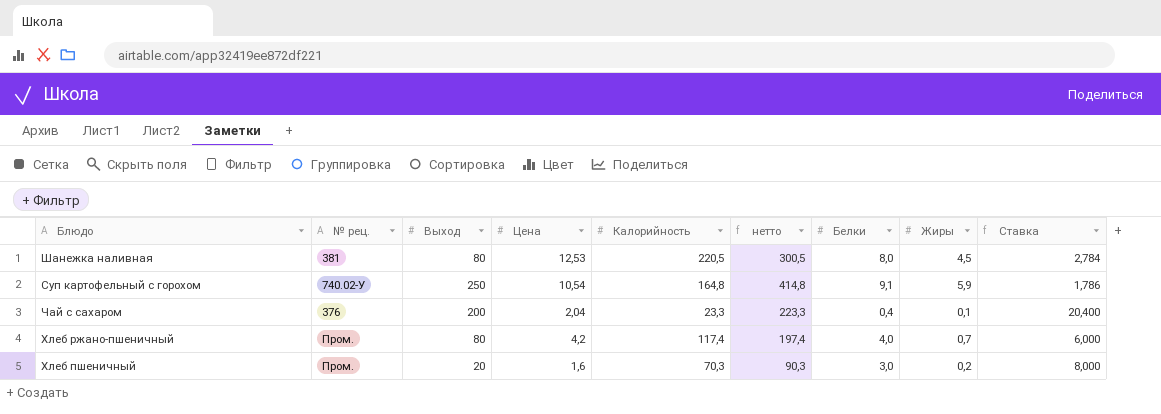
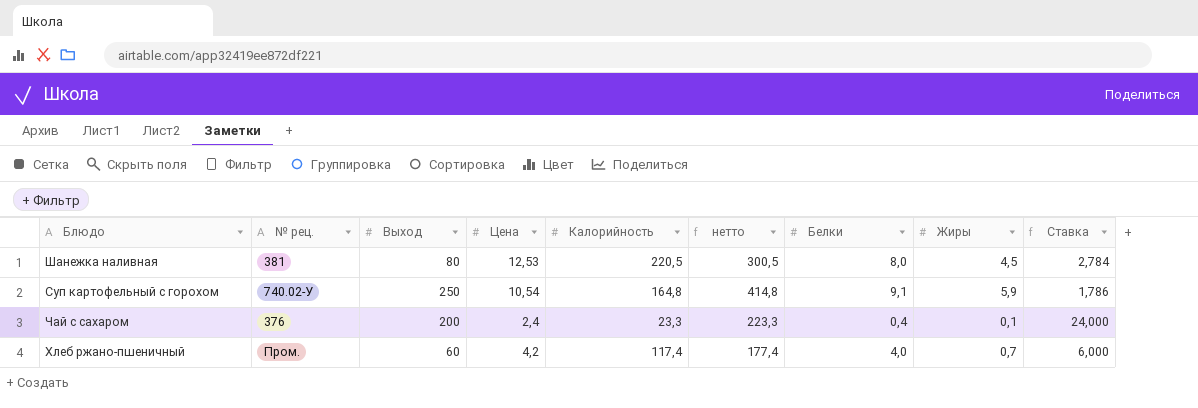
row Хлеб пшеничный: Пром. | 20 | 1,6 | 70,3 | 90,3 | 3,0 | 0,2 | 8,000 -> none
Чай с сахаром | Цена: 2,04 -> 2,4
Чай с сахаром | Ставка: 20,400 -> 24,000
Хлеб ржано-пшеничный | Выход: 80 -> 60
Хлеб ржано-пшеничный | нетто: 197,4 -> 177,4

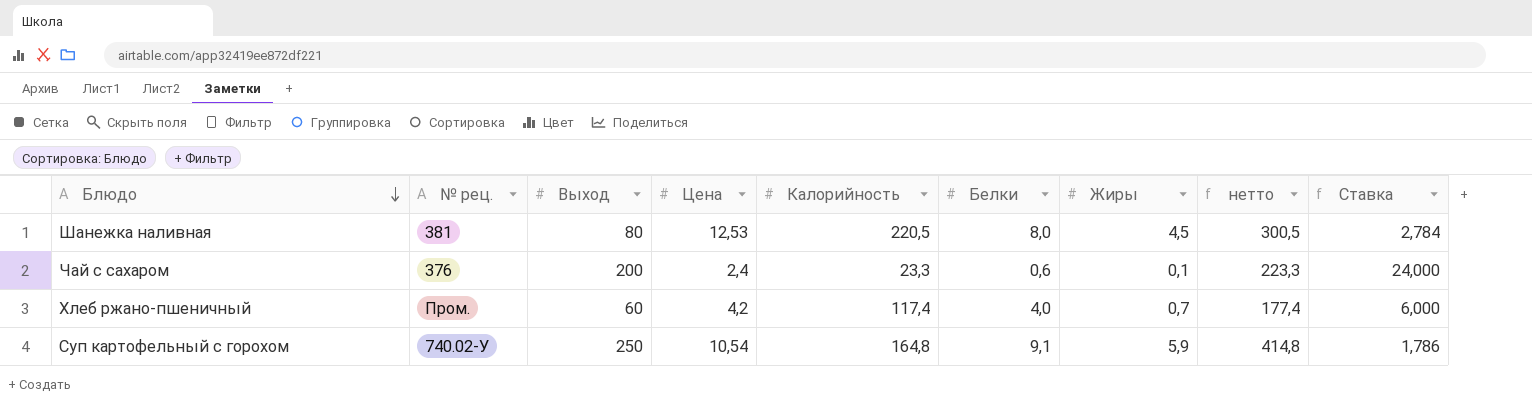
row order: none -> Блюдо descending
column нетто | position: 6 -> 8
Чай с сахаром | Белки: 0,4 -> 0,6

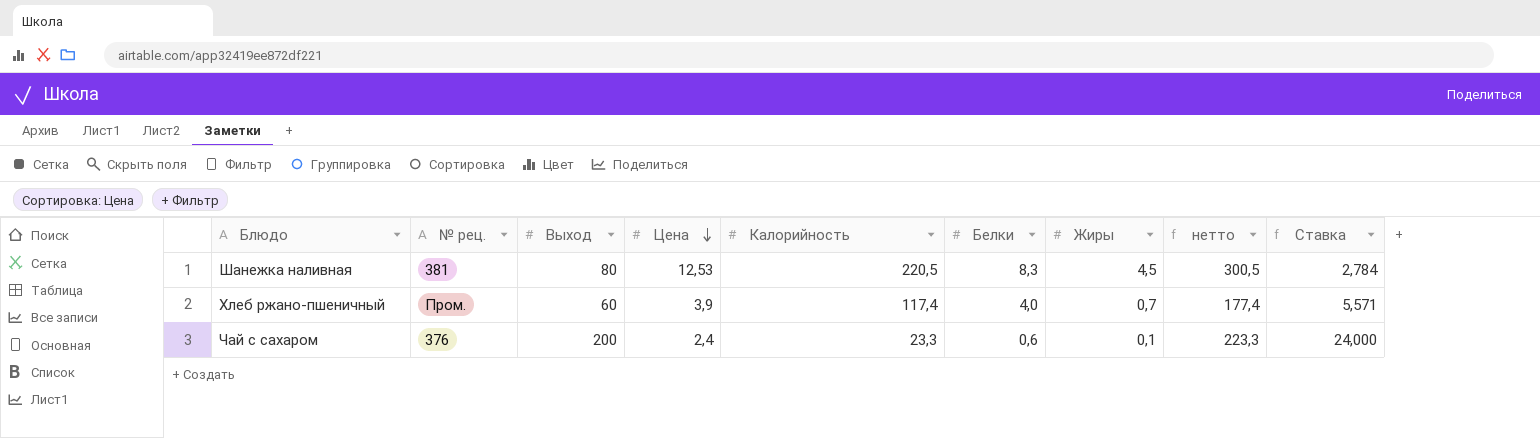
row order: Блюдо descending -> Цена descending
row Суп картофельный с горохом: 740.02-У | 250 | 10,54 | 164,8 | 9,1 | 5,9 | 414,8 | 1,786 -> none
Шанежка наливная | Белки: 8,0 -> 8,3
Хлеб ржано-пшеничный | Цена: 4,2 -> 3,9
Хлеб ржано-пшеничный | Ставка: 6,000 -> 5,571

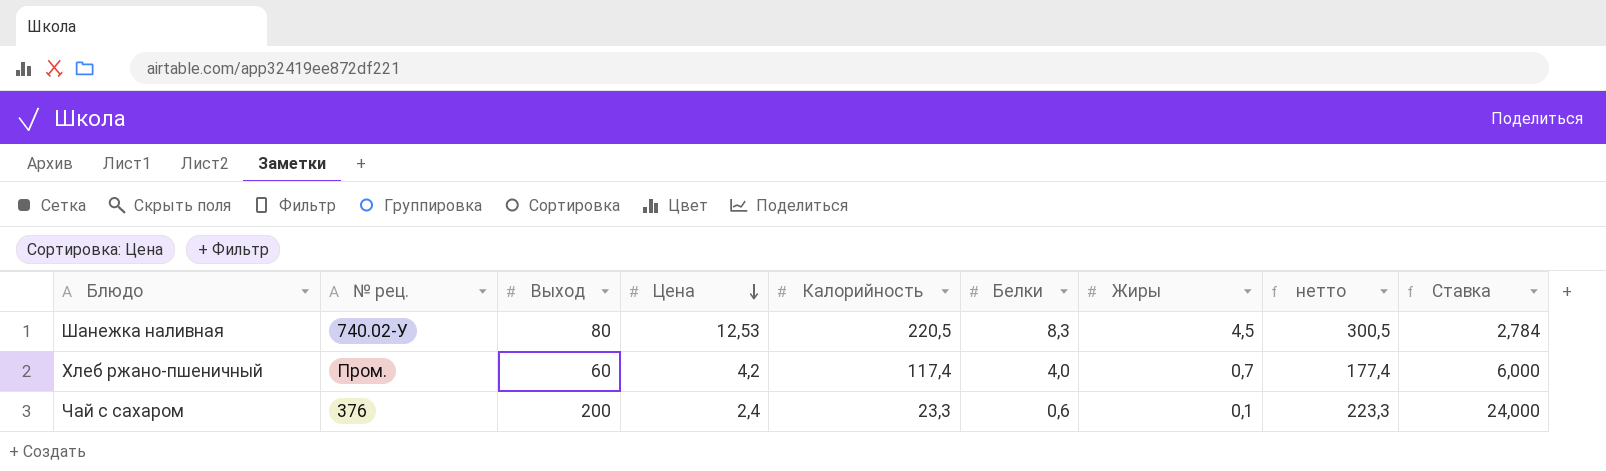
Шанежка наливная | № рец.: 381 -> 740.02-У
Хлеб ржано-пшеничный | Цена: 3,9 -> 4,2
Хлеб ржано-пшеничный | Ставка: 5,571 -> 6,000

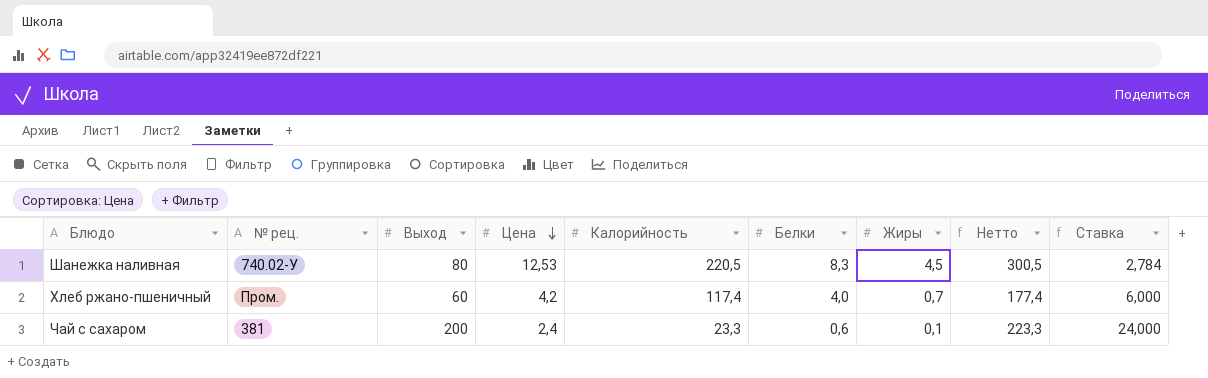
column name: нетто -> Нетто
Чай с сахаром | № рец.: 376 -> 381

